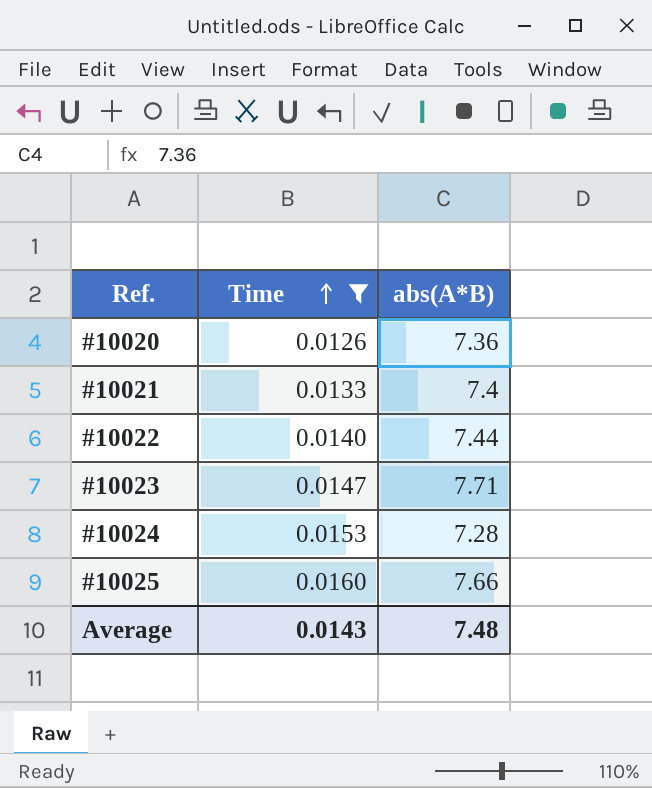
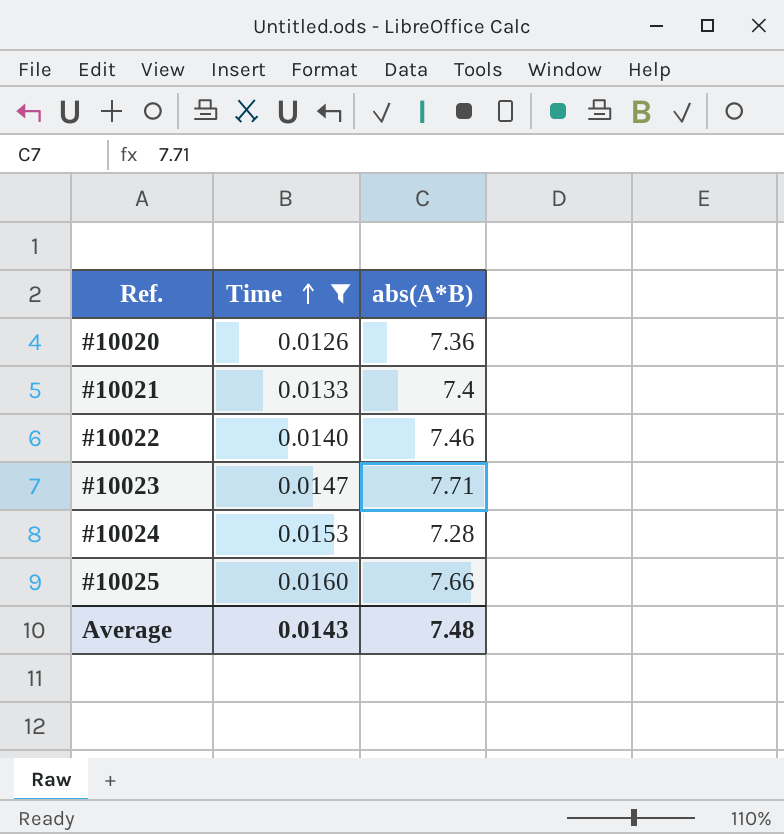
#10022 | abs(A*B): 7.44 -> 7.46

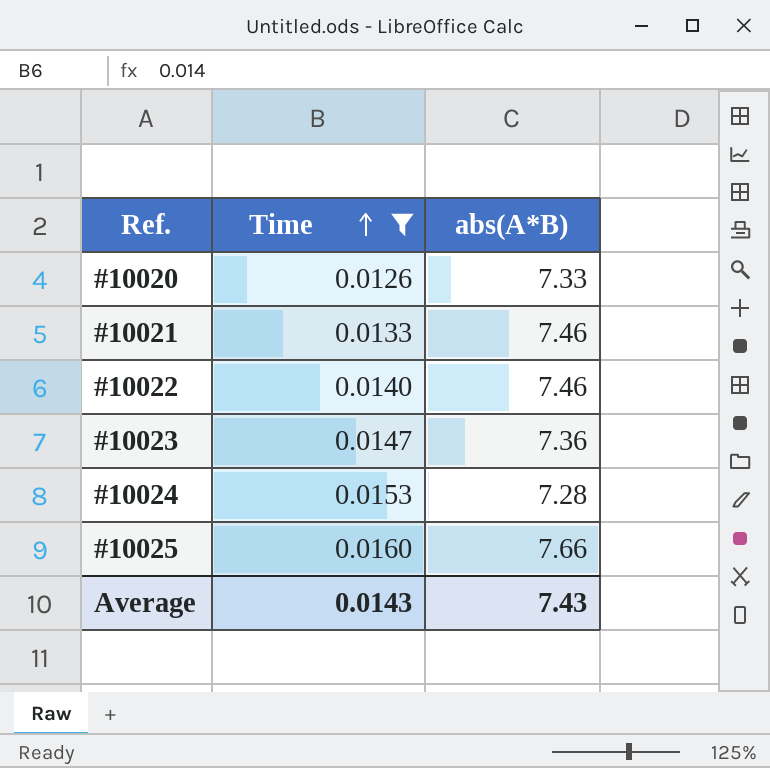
#10020 | abs(A*B): 7.36 -> 7.33
#10021 | abs(A*B): 7.4 -> 7.46
#10023 | abs(A*B): 7.71 -> 7.36
Average | abs(A*B): 7.48 -> 7.43

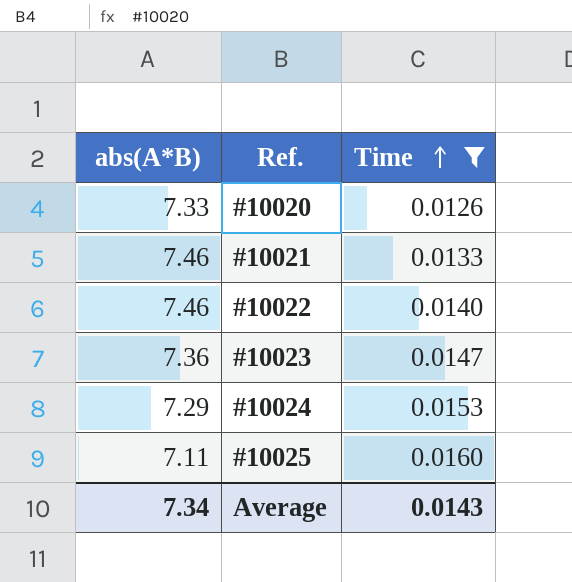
column abs(A*B) | position: 3 -> 1
#10024 | abs(A*B): 7.28 -> 7.29
#10025 | abs(A*B): 7.66 -> 7.11
Average | abs(A*B): 7.43 -> 7.34

